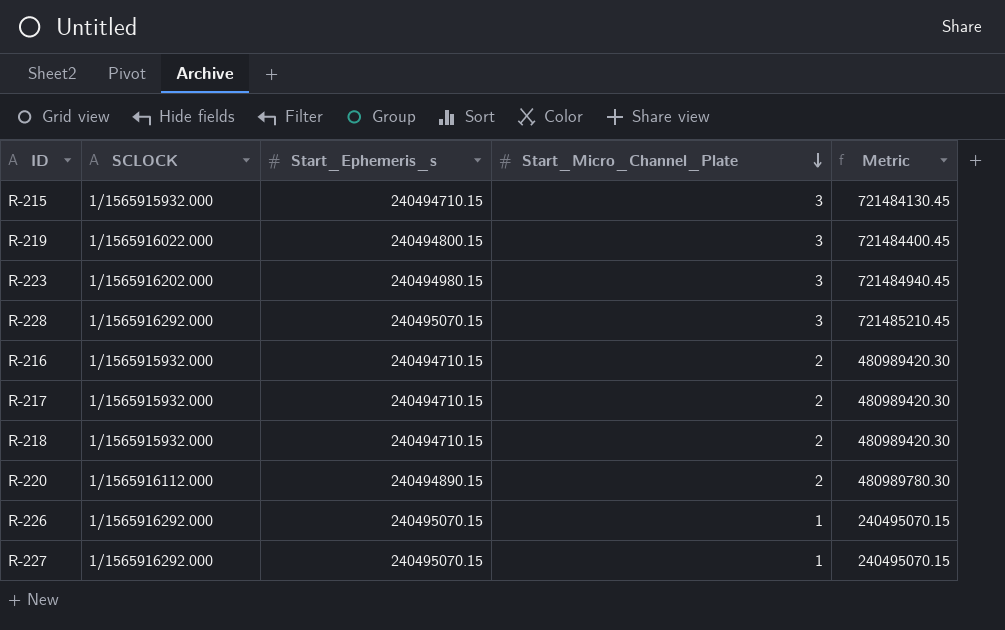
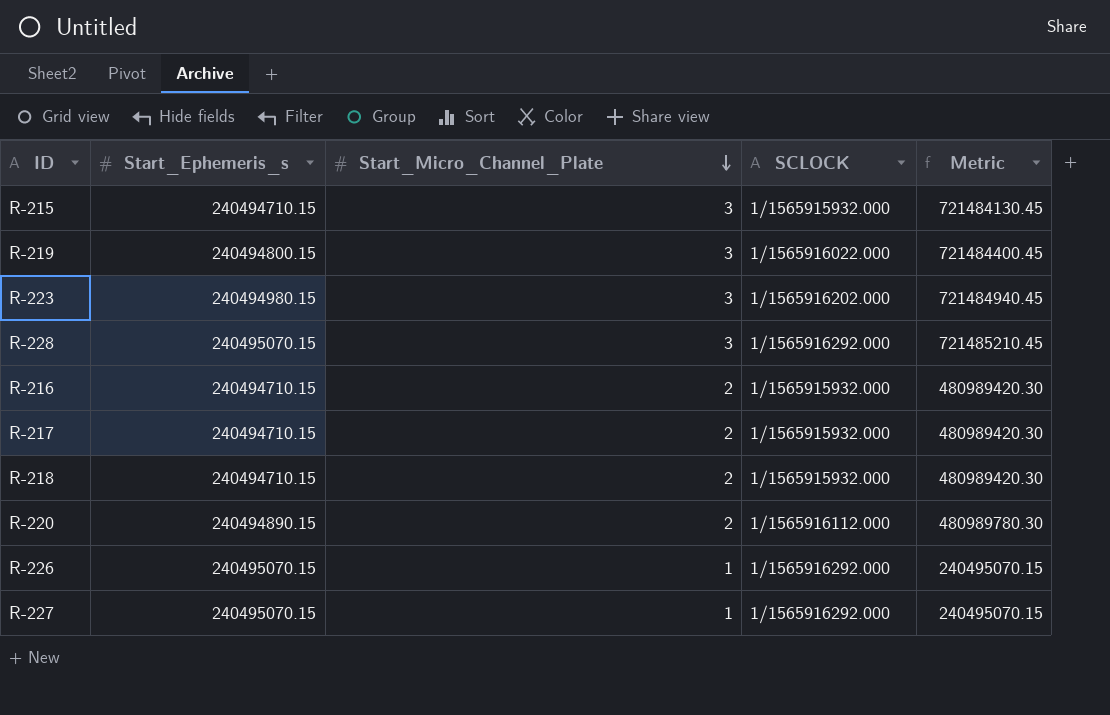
column SCLOCK | position: 2 -> 4

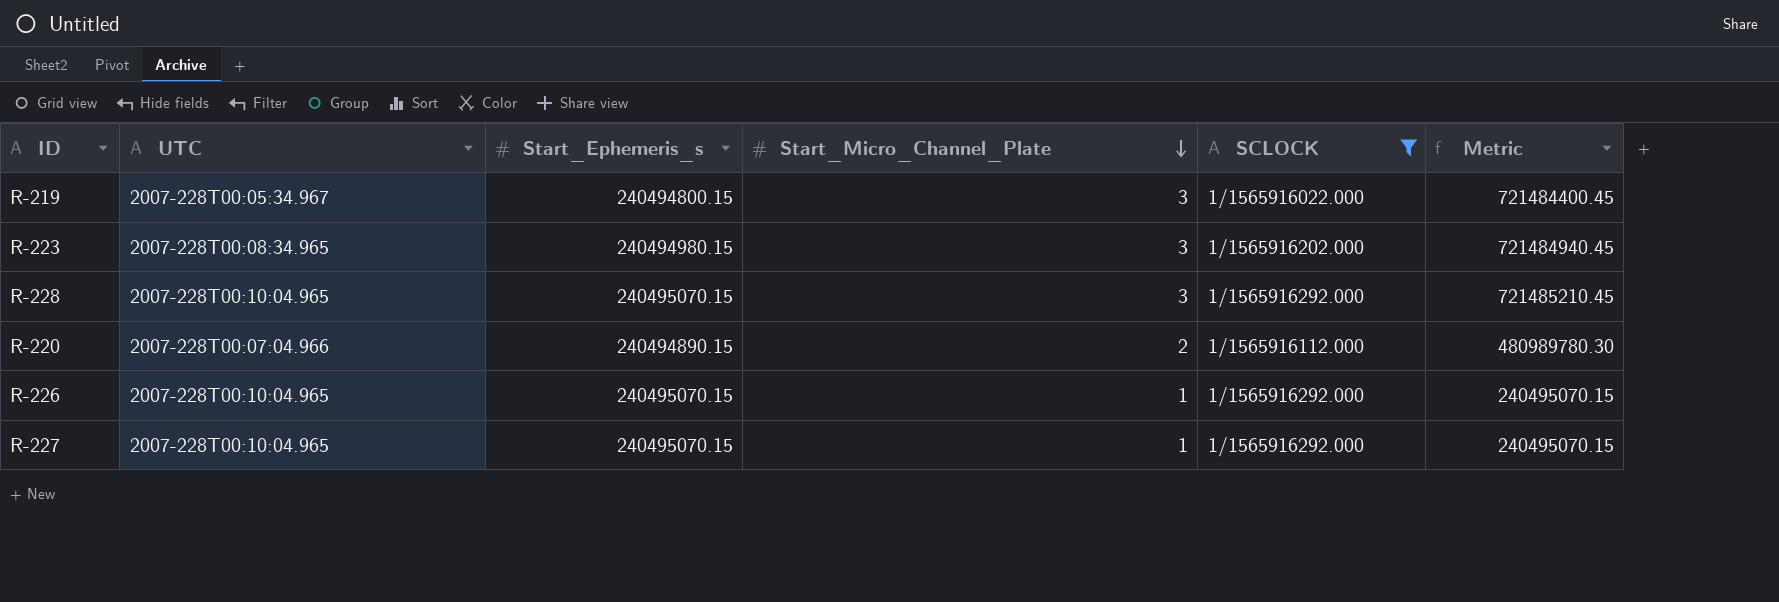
filter: none -> SCLOCK != 1/1565915932.000
column UTC | position: none -> 2

